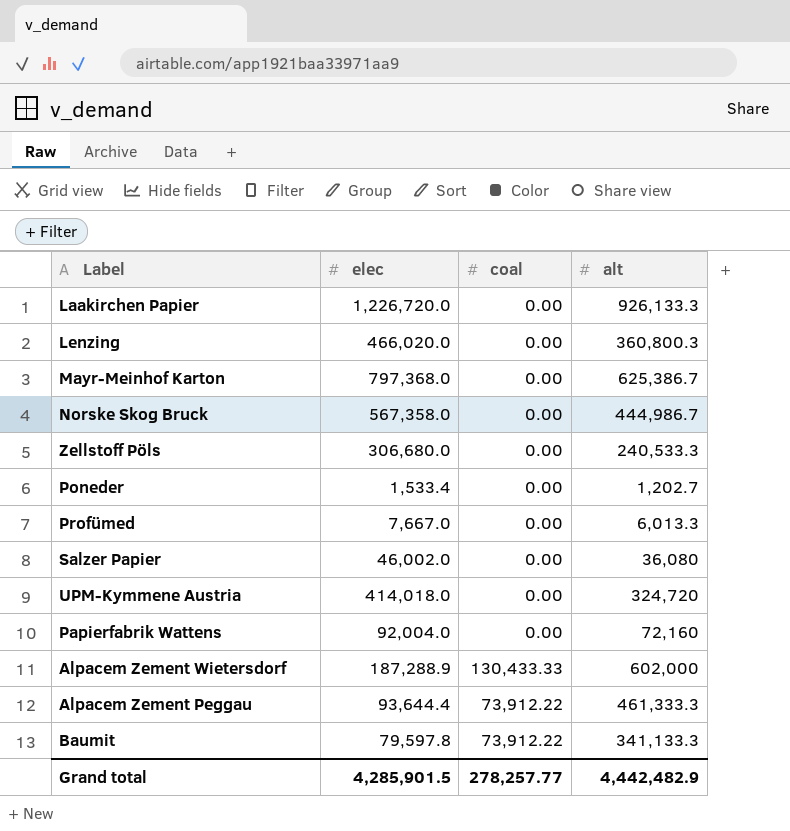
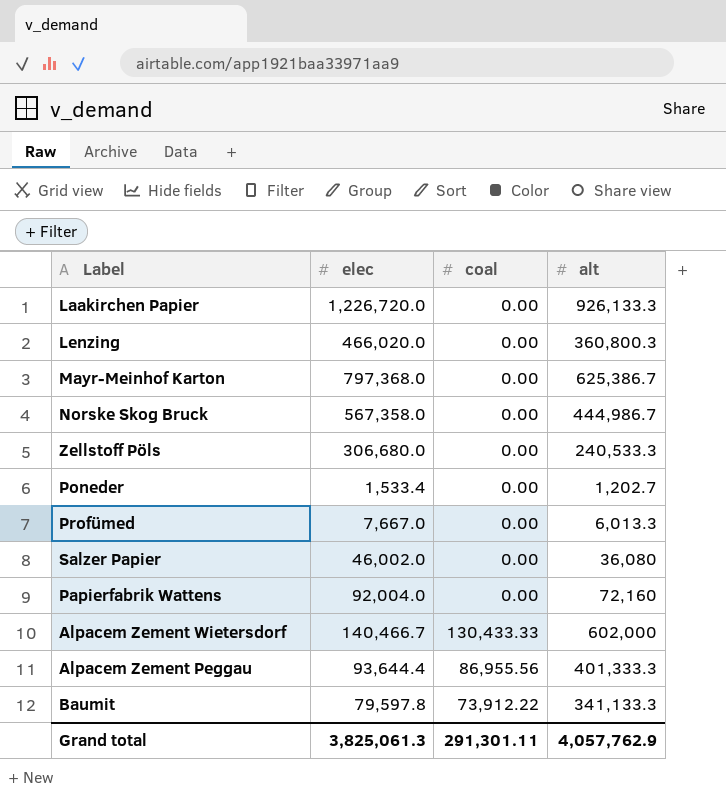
row UPM-Kymmene Austria: 414,018.0 | 0.00 | 324,720 -> none
Alpacem Zement Wietersdorf | elec: 187,288.9 -> 140,466.7
Alpacem Zement Peggau | coal: 73,912.22 -> 86,955.56
Alpacem Zement Peggau | alt: 461,333.3 -> 401,333.3
Grand total | elec: 4,285,901.5 -> 3,825,061.3
Grand total | coal: 278,257.77 -> 291,301.11
Grand total | alt: 4,442,482.9 -> 4,057,762.9

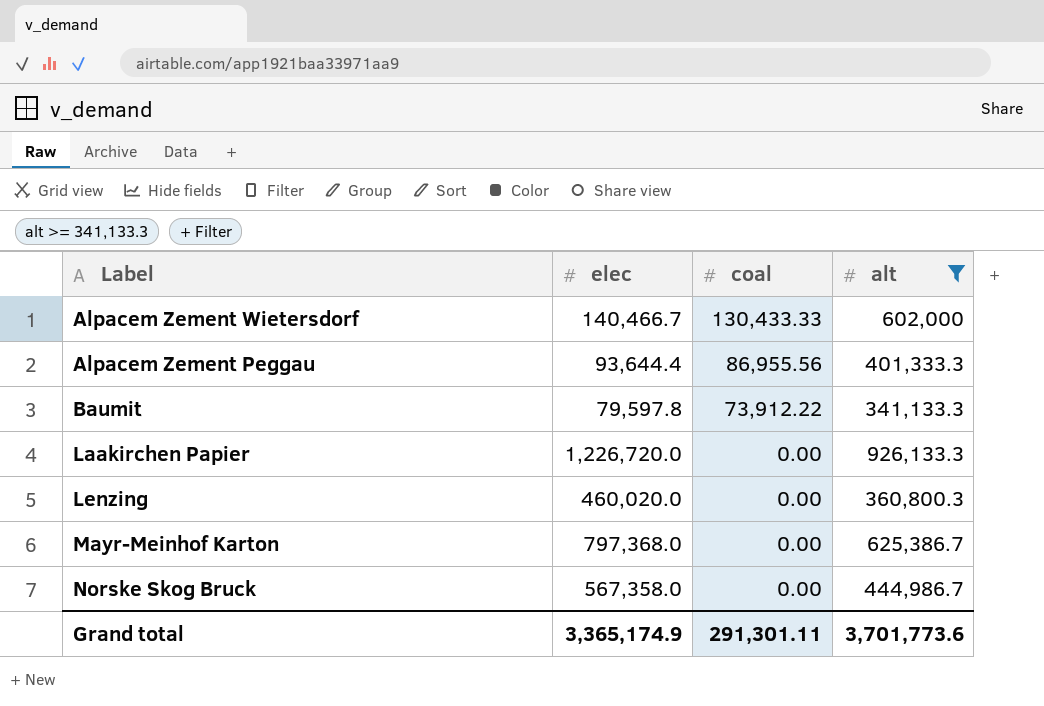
filter: none -> alt >= 341,133.3
row order: none -> coal descending
Lenzing | elec: 466,020.0 -> 460,020.0
Grand total | elec: 3,825,061.3 -> 3,365,174.9
Grand total | alt: 4,057,762.9 -> 3,701,773.6

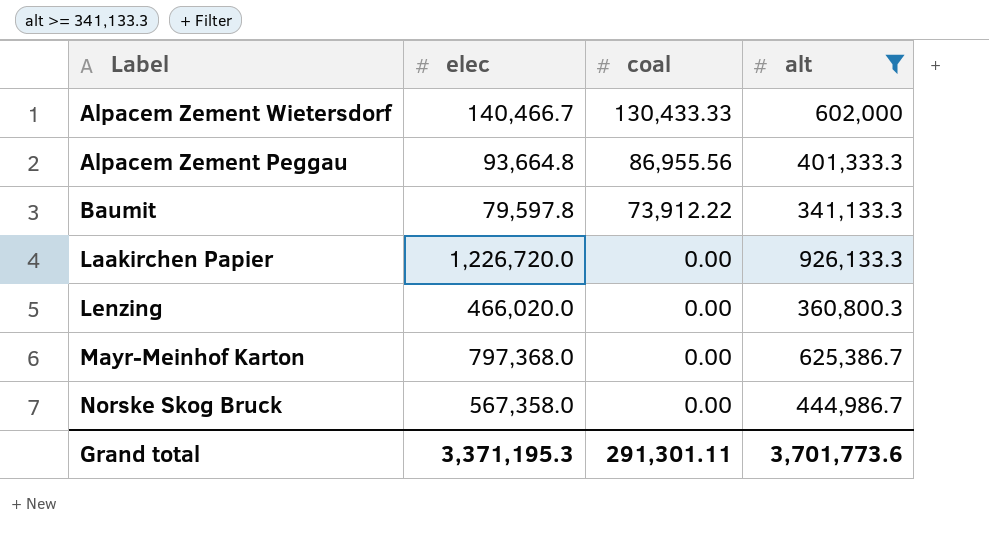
Alpacem Zement Peggau | elec: 93,644.4 -> 93,664.8
Lenzing | elec: 460,020.0 -> 466,020.0
Grand total | elec: 3,365,174.9 -> 3,371,195.3

